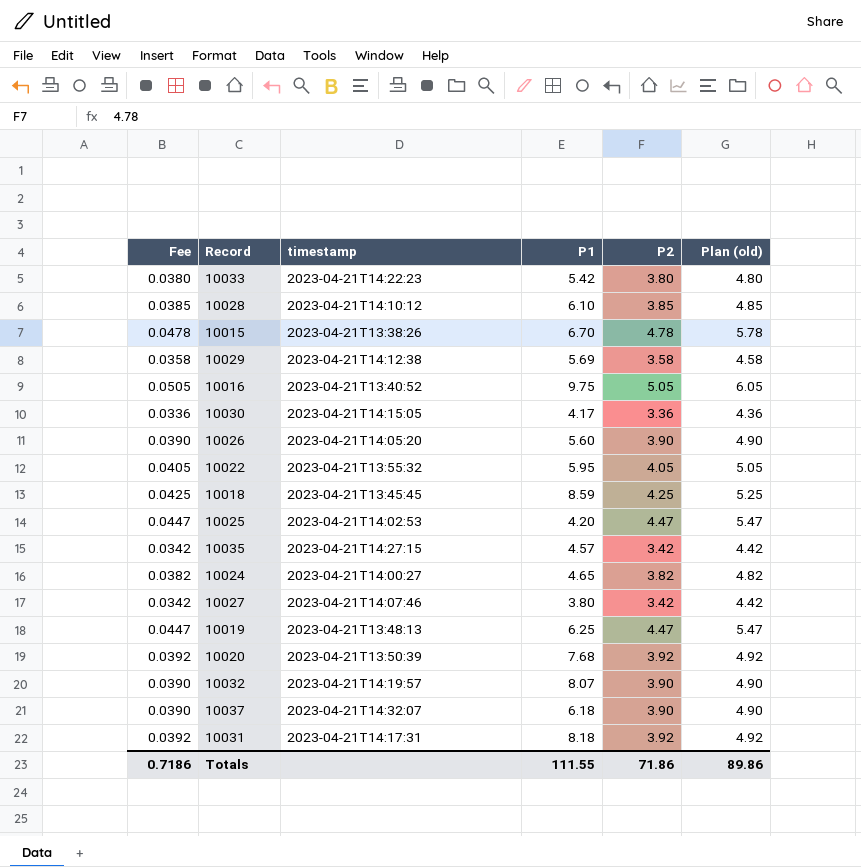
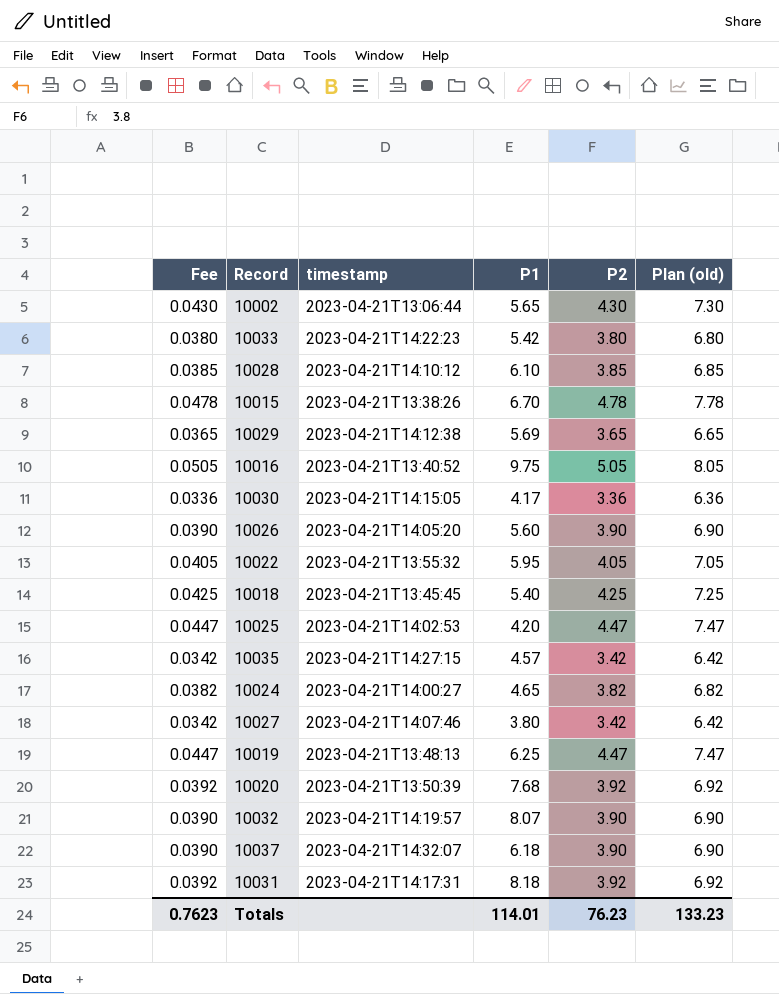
column Plan (old) | formula: [P2] + 1 -> [P2] + 3
row 10002: none -> 0.0430 | 2023-04-21T13:06:44 | 5.65 | 4.30 | 7.30
10029 | Fee: 0.0358 -> 0.0365
10029 | P2: 3.58 -> 3.65
10018 | P1: 8.59 -> 5.40
Totals | Fee: 0.7186 -> 0.7623
Totals | P1: 111.55 -> 114.01
Totals | P2: 71.86 -> 76.23
Totals | Plan (old): 89.86 -> 133.23

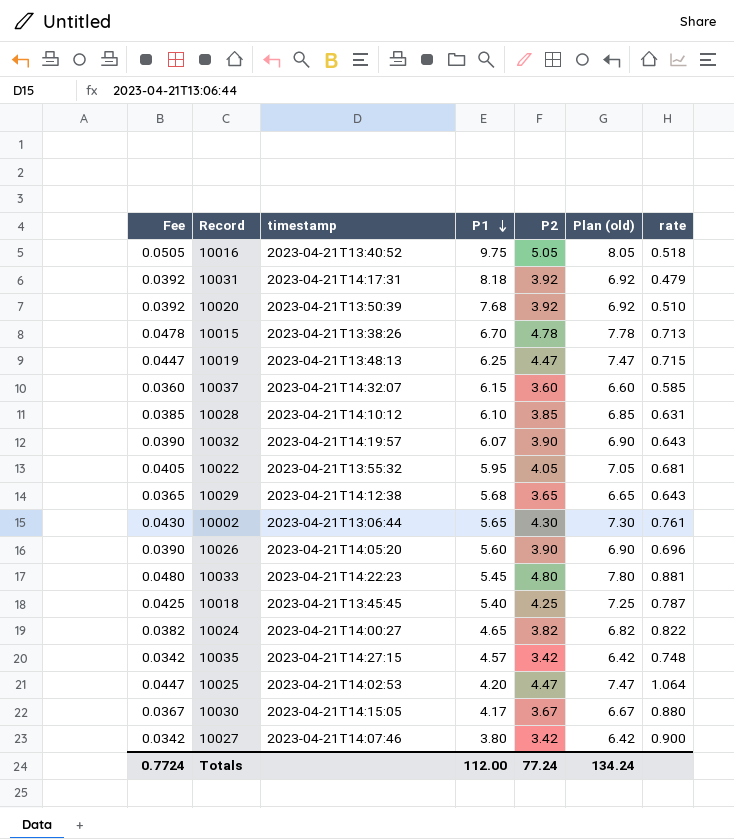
row order: none -> P1 descending
column rate | formula: none -> [P2] / [P1]
10037 | Fee: 0.0390 -> 0.0360
10037 | P1: 6.18 -> 6.15
10037 | P2: 3.90 -> 3.60
10037 | Plan (old): 6.90 -> 6.60
10032 | P1: 8.07 -> 6.07
10029 | P1: 5.69 -> 5.68
10033 | Fee: 0.0380 -> 0.0480
10033 | P1: 5.42 -> 5.45
10033 | P2: 3.80 -> 4.80
10033 | Plan (old): 6.80 -> 7.80
10030 | Fee: 0.0336 -> 0.0367
10030 | P2: 3.36 -> 3.67
10030 | Plan (old): 6.36 -> 6.67
Totals | Fee: 0.7623 -> 0.7724
Totals | P1: 114.01 -> 112.00
Totals | P2: 76.23 -> 77.24
Totals | Plan (old): 133.23 -> 134.24

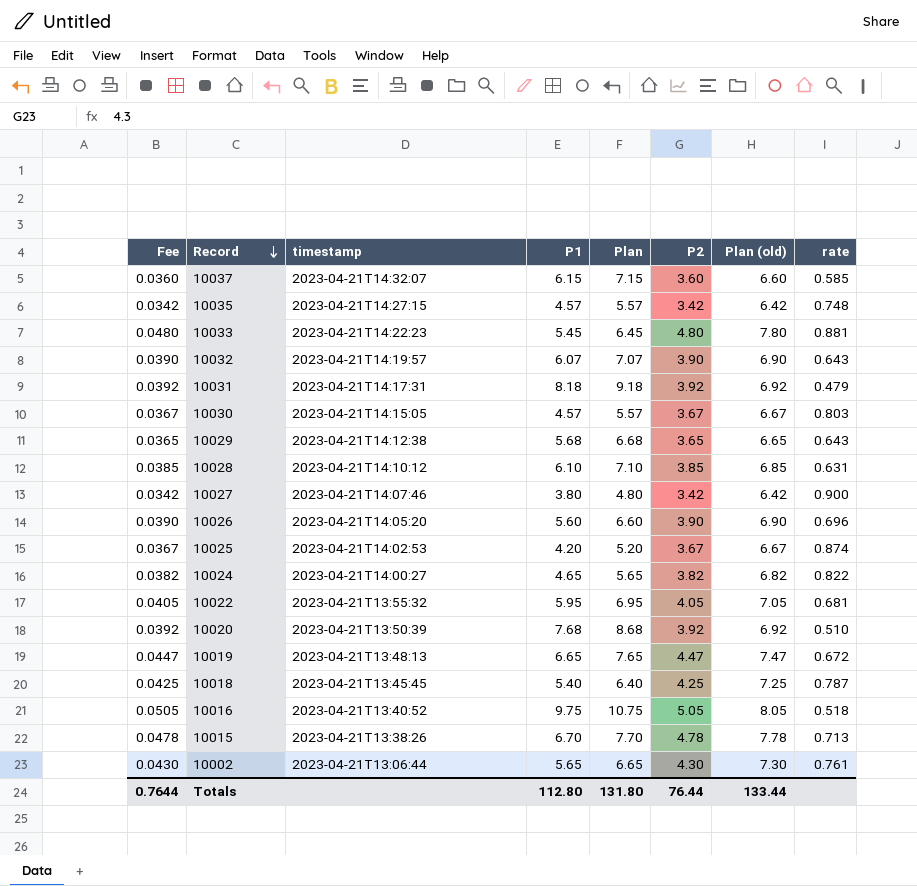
row order: P1 descending -> Record descending
column Plan | formula: none -> [P1] + 1
10030 | P1: 4.17 -> 4.57
10030 | rate: 0.880 -> 0.803
10025 | Fee: 0.0447 -> 0.0367
10025 | P2: 4.47 -> 3.67
10025 | Plan (old): 7.47 -> 6.67
10025 | rate: 1.064 -> 0.874
10019 | P1: 6.25 -> 6.65
10019 | rate: 0.715 -> 0.672
Totals | Fee: 0.7724 -> 0.7644
Totals | P1: 112.00 -> 112.80
Totals | P2: 77.24 -> 76.44
Totals | Plan (old): 134.24 -> 133.44

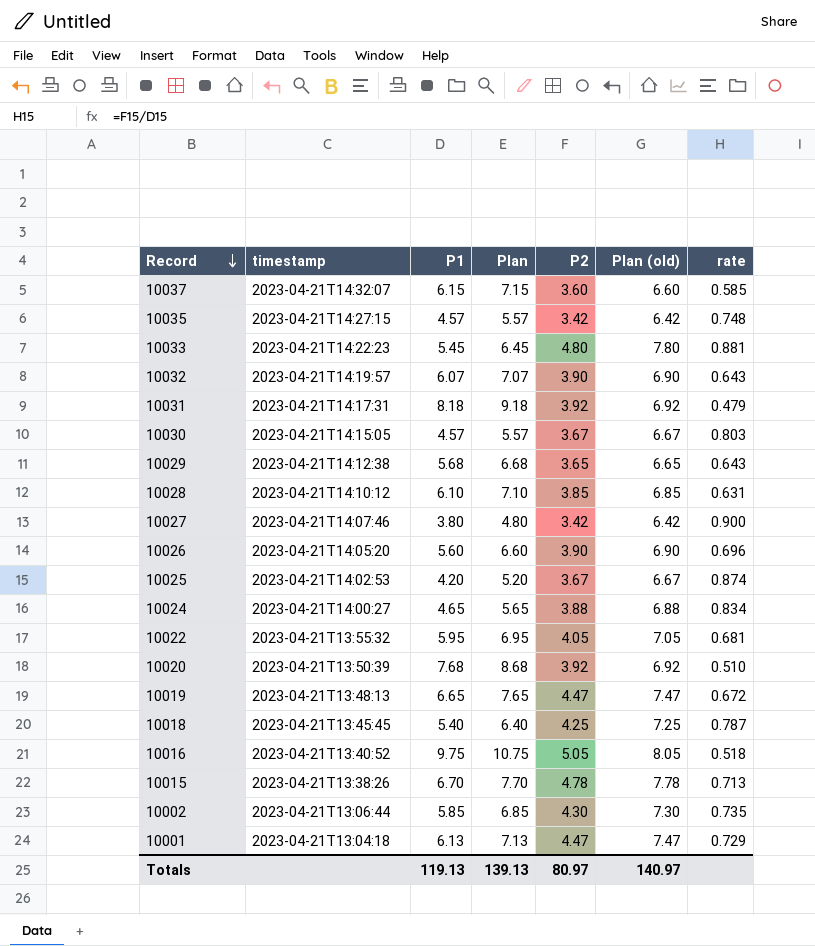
column Fee | formula: [P2] * 0.01 -> none
10024 | P2: 3.82 -> 3.88
10024 | Plan (old): 6.82 -> 6.88
10024 | rate: 0.822 -> 0.834
10002 | P1: 5.65 -> 5.85
10002 | Plan: 6.65 -> 6.85
10002 | rate: 0.761 -> 0.735
row 10001: none -> 2023-04-21T13:04:18 | 6.13 | 7.13 | 4.47 | 7.47 | 0.729
Totals | P1: 112.80 -> 119.13
Totals | Plan: 131.80 -> 139.13
Totals | P2: 76.44 -> 80.97
Totals | Plan (old): 133.44 -> 140.97

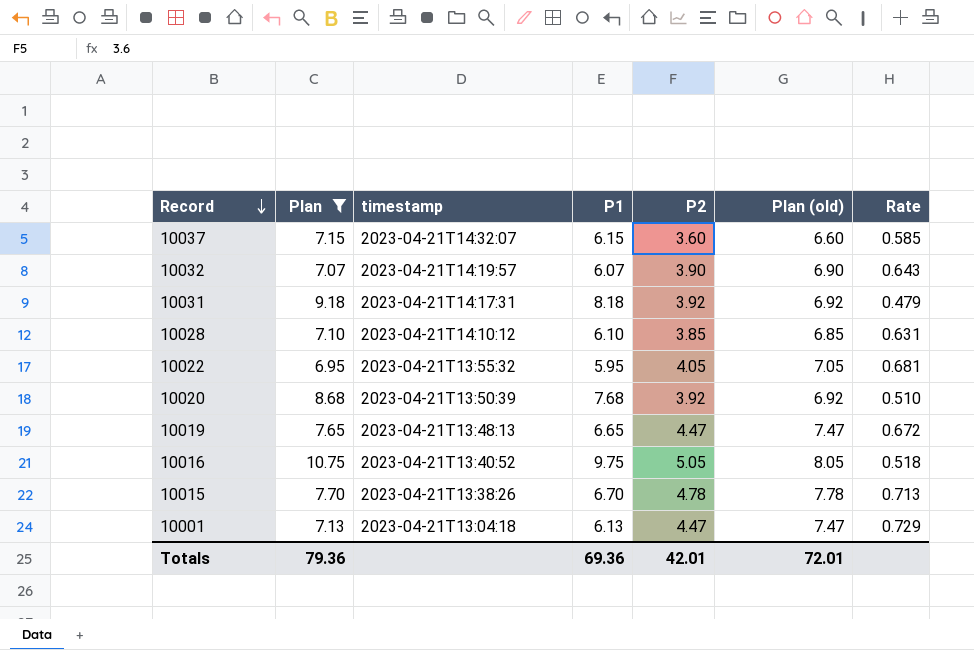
filter: none -> Plan >= 6.95
column Plan | position: 4 -> 2
column name: rate -> Rate
Totals | Plan: 139.13 -> 79.36
Totals | P1: 119.13 -> 69.36
Totals | P2: 80.97 -> 42.01
Totals | Plan (old): 140.97 -> 72.01

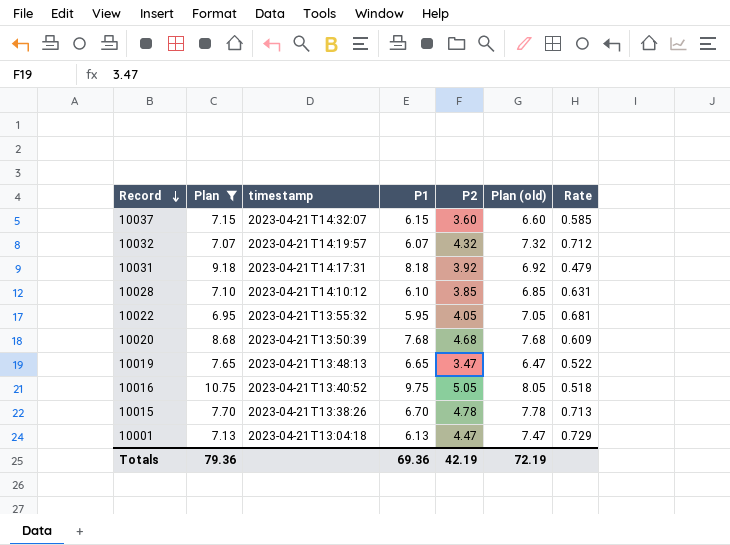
10032 | P2: 3.90 -> 4.32
10032 | Plan (old): 6.90 -> 7.32
10032 | Rate: 0.643 -> 0.712
10020 | P2: 3.92 -> 4.68
10020 | Plan (old): 6.92 -> 7.68
10020 | Rate: 0.510 -> 0.609
10019 | P2: 4.47 -> 3.47
10019 | Plan (old): 7.47 -> 6.47
10019 | Rate: 0.672 -> 0.522
Totals | P2: 42.01 -> 42.19
Totals | Plan (old): 72.01 -> 72.19

